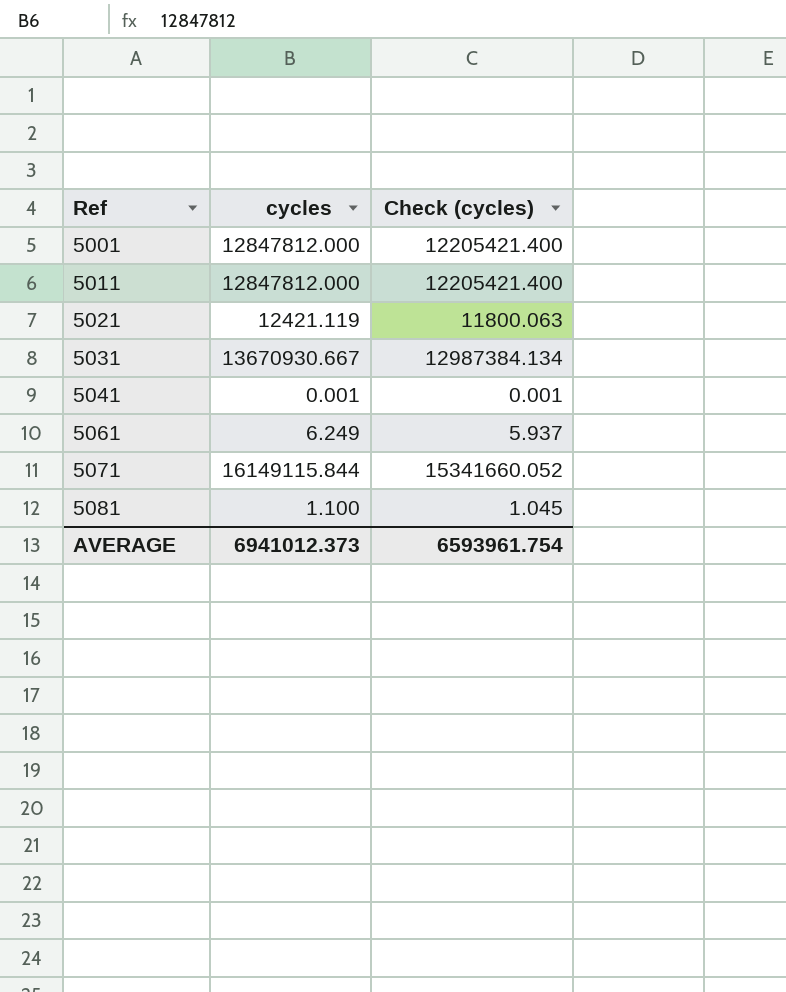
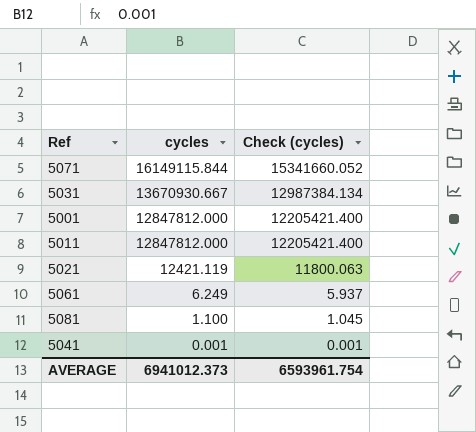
row order: Ref ascending -> cycles descending

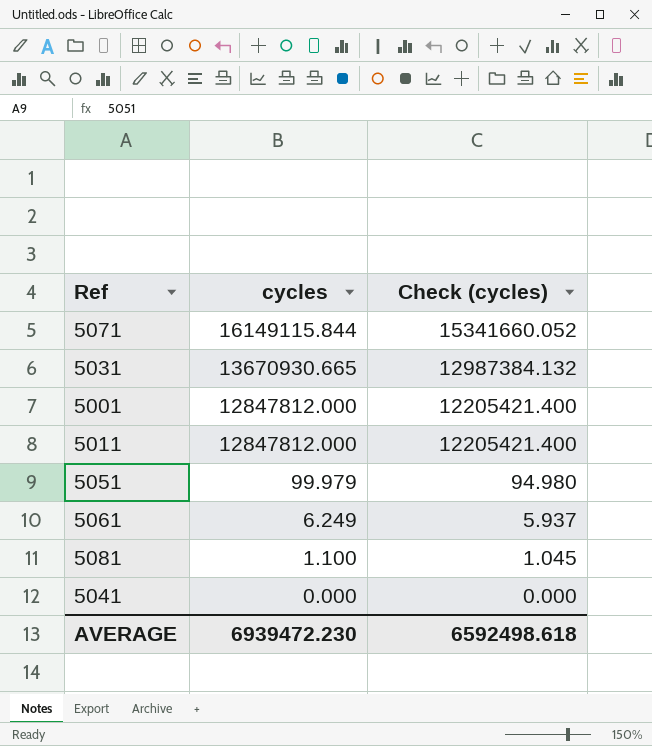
row 5021: 12421.119 | 11800.063 -> none
5031 | cycles: 13670930.667 -> 13670930.665
5031 | Check (cycles): 12987384.134 -> 12987384.132
row 5051: none -> 99.979 | 94.980
5041 | cycles: 0.001 -> 0.000
5041 | Check (cycles): 0.001 -> 0.000
AVERAGE | cycles: 6941012.373 -> 6939472.230
AVERAGE | Check (cycles): 6593961.754 -> 6592498.618

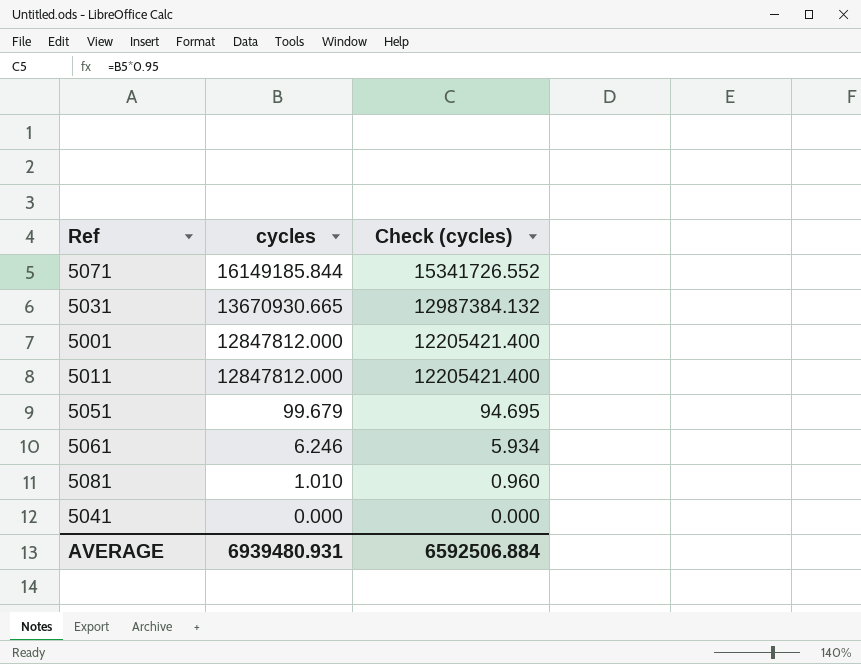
5071 | cycles: 16149115.844 -> 16149185.844
5071 | Check (cycles): 15341660.052 -> 15341726.552
5051 | cycles: 99.979 -> 99.679
5051 | Check (cycles): 94.980 -> 94.695
5061 | cycles: 6.249 -> 6.246
5061 | Check (cycles): 5.937 -> 5.934
5081 | cycles: 1.100 -> 1.010
5081 | Check (cycles): 1.045 -> 0.960
AVERAGE | cycles: 6939472.230 -> 6939480.931
AVERAGE | Check (cycles): 6592498.618 -> 6592506.884

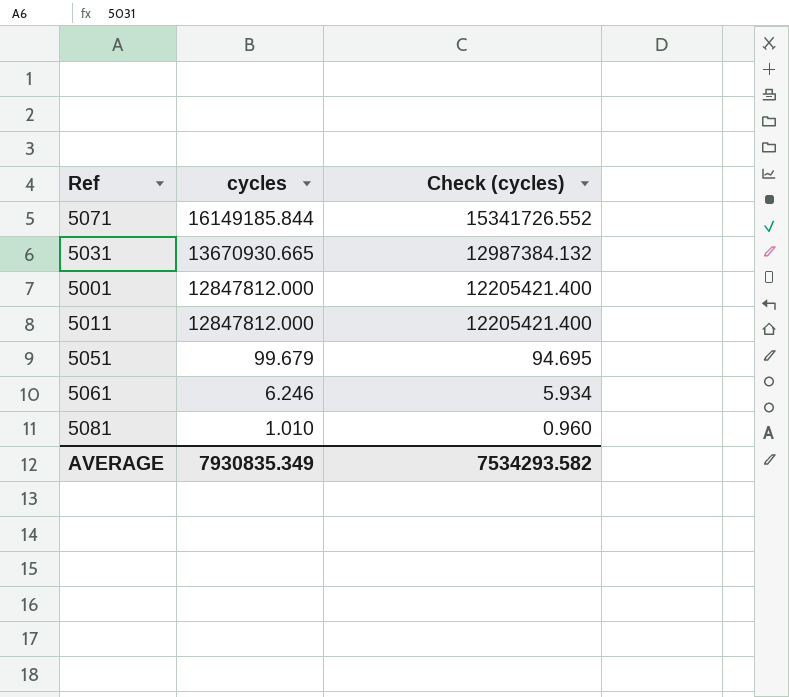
row 5041: 0.000 | 0.000 -> none
AVERAGE | cycles: 6939480.931 -> 7930835.349
AVERAGE | Check (cycles): 6592506.884 -> 7534293.582

